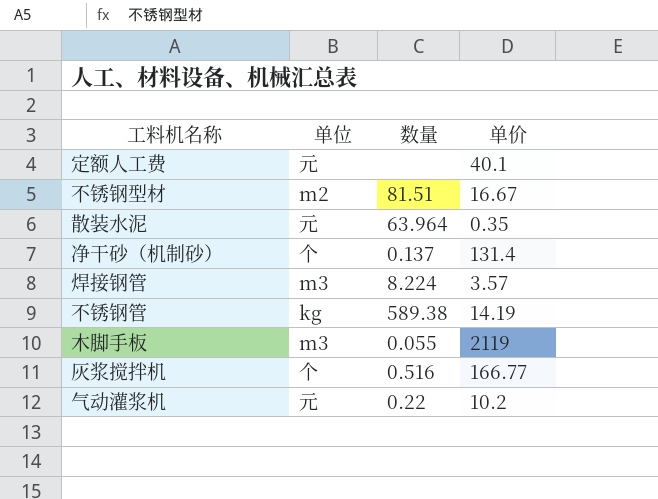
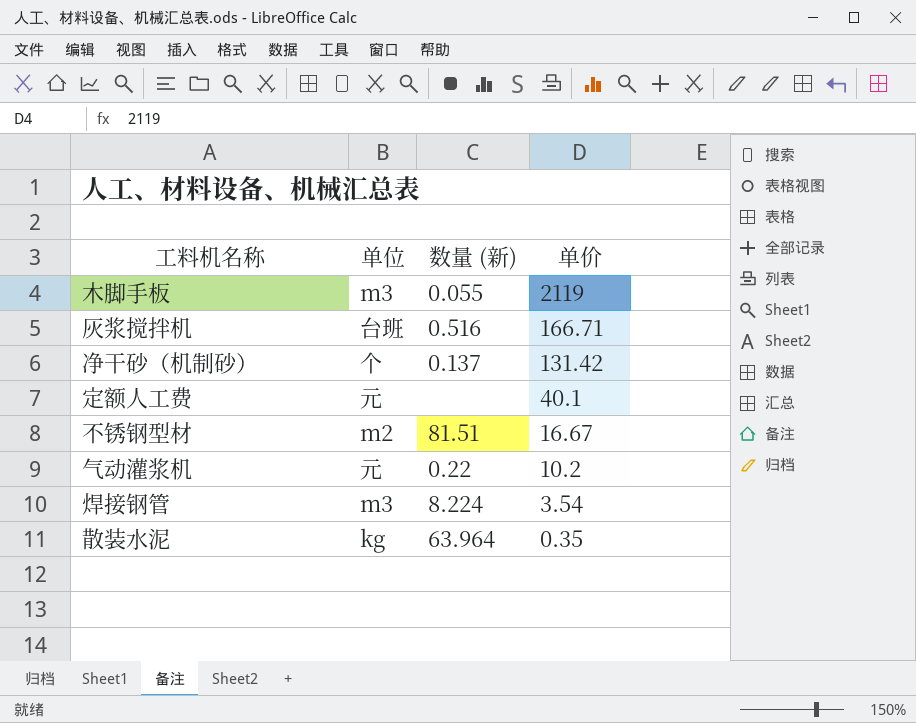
row order: none -> 单价 descending
column name: 数量 -> 数量 (新)
row 不锈钢管: kg | 589.38 | 14.19 -> none
灰浆搅拌机 | 单位: 个 -> 台班
灰浆搅拌机 | 单价: 166.77 -> 166.71
净干砂（机制砂） | 单价: 131.4 -> 131.42
焊接钢管 | 单价: 3.57 -> 3.54
散装水泥 | 单位: 元 -> kg

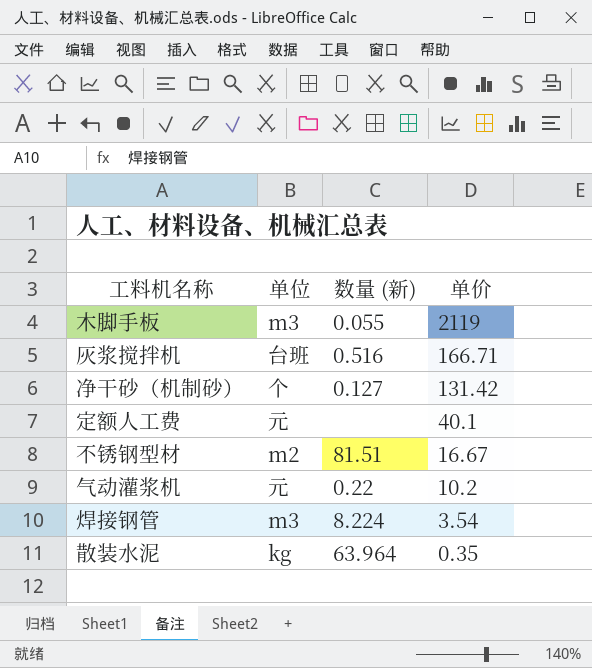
净干砂（机制砂） | 数量 (新): 0.137 -> 0.127

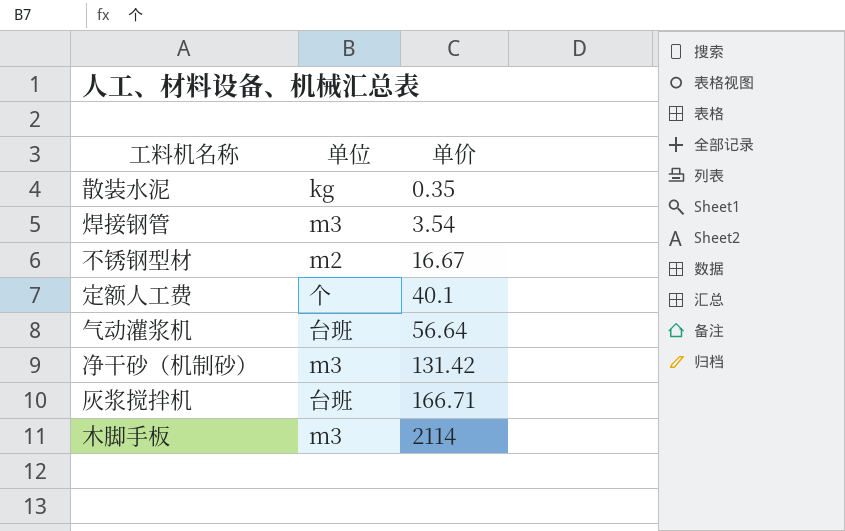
row order: 单价 descending -> 单价 ascending
column 数量 (新) | position: 3 -> none
定额人工费 | 单位: 元 -> 个
气动灌浆机 | 单位: 元 -> 台班
气动灌浆机 | 单价: 10.2 -> 56.64
净干砂（机制砂） | 单位: 个 -> m3
木脚手板 | 单价: 2119 -> 2114

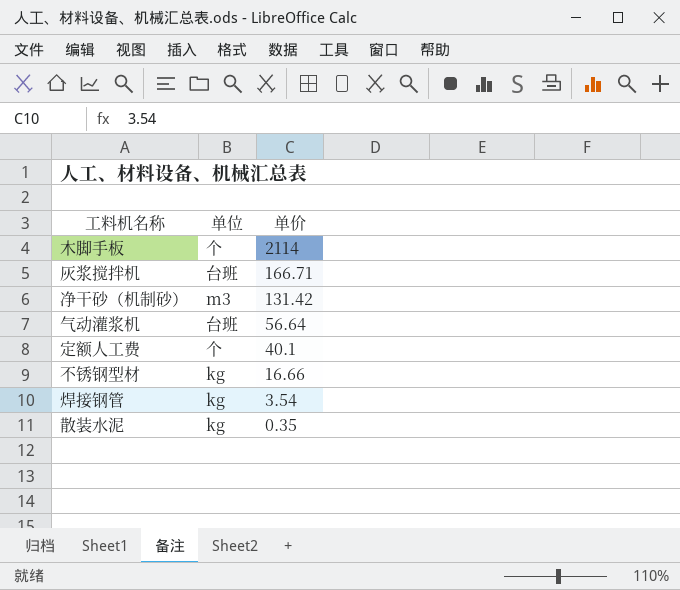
row order: 单价 ascending -> 单价 descending
木脚手板 | 单位: m3 -> 个
不锈钢型材 | 单位: m2 -> kg
不锈钢型材 | 单价: 16.67 -> 16.66
焊接钢管 | 单位: m3 -> kg

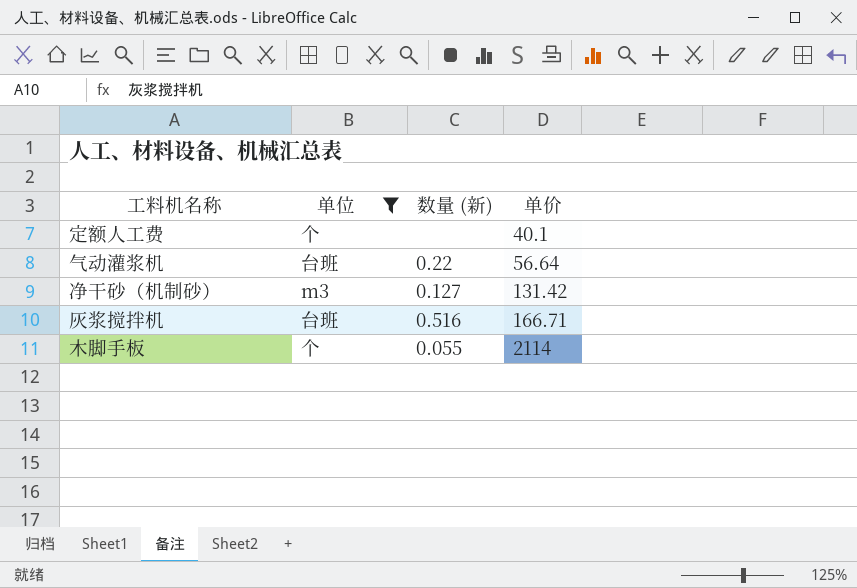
filter: none -> 单位 != kg
row order: 单价 descending -> 单价 ascending
column 数量 (新) | position: none -> 3

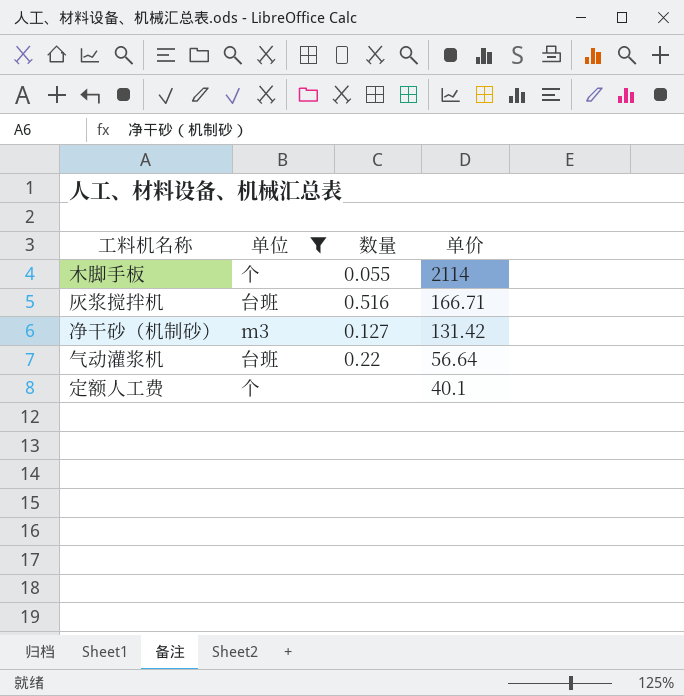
row order: 单价 ascending -> 单价 descending
column name: 数量 (新) -> 数量

